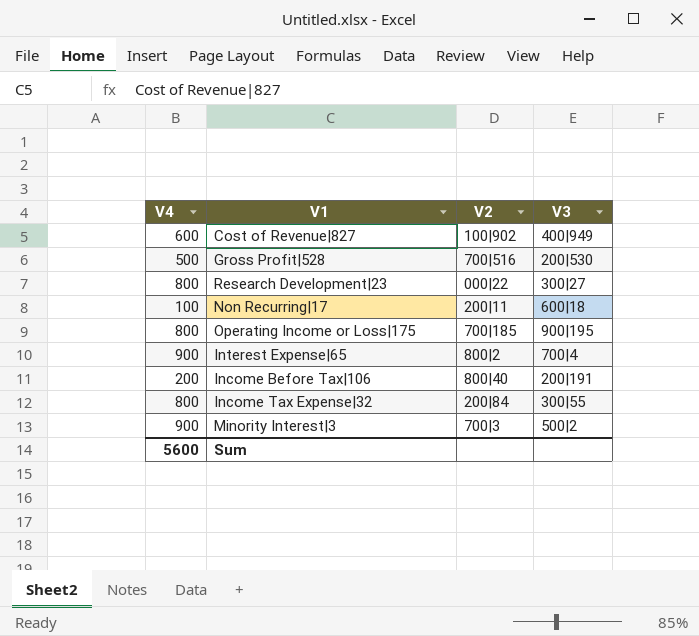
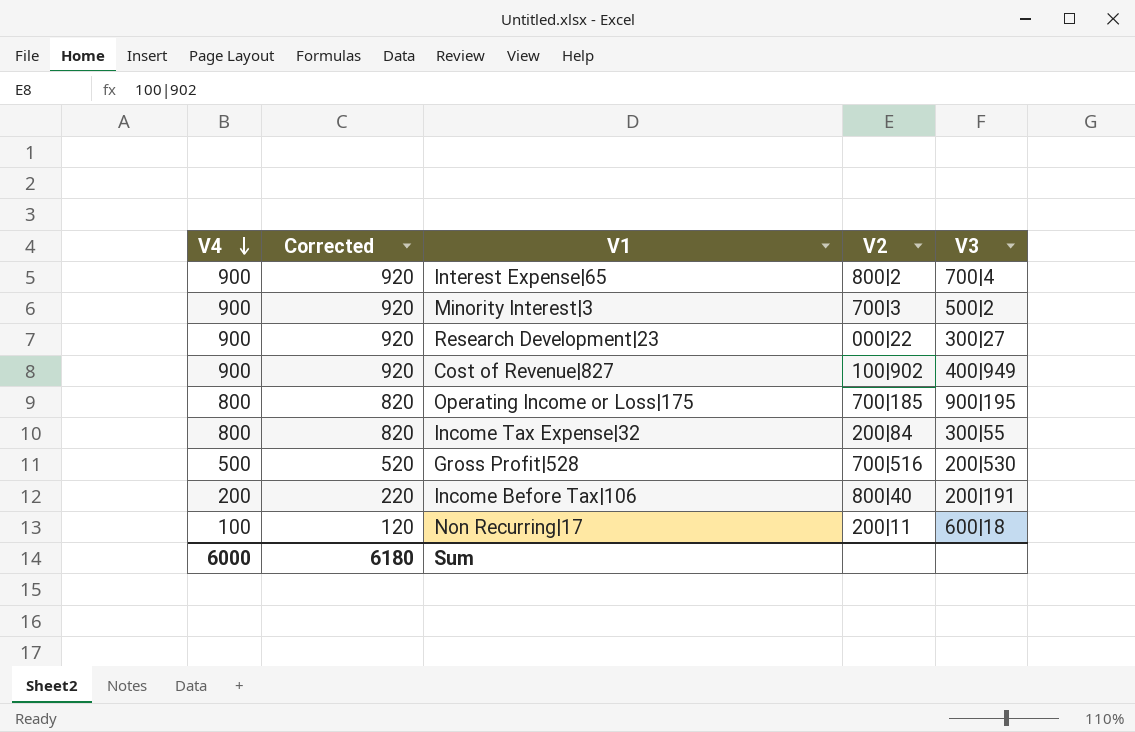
row order: none -> V4 descending
column Corrected | formula: none -> [V4] + 20
Research Development|23 | V4: 800 -> 900
Cost of Revenue|827 | V4: 600 -> 900
Sum | V4: 5600 -> 6000

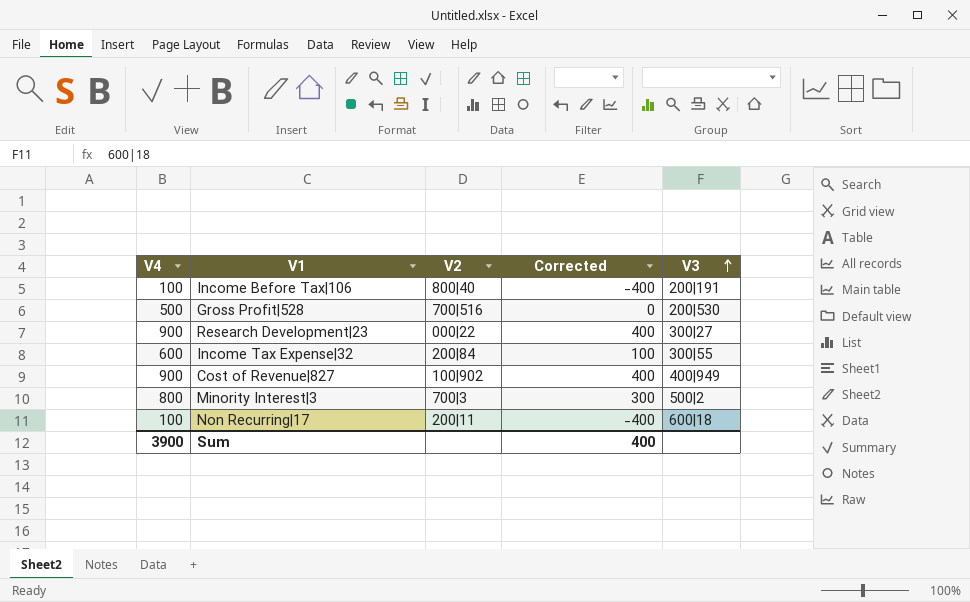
row order: V4 descending -> V3 ascending
column Corrected | formula: [V4] + 20 -> [V4] - 500
column Corrected | position: 2 -> 4
row Interest Expense|65: 900 | 920 | 800|2 | 700|4 -> none
row Operating Income or Loss|175: 800 | 820 | 700|185 | 900|195 -> none
Income Before Tax|106 | V4: 200 -> 100
Income Tax Expense|32 | V4: 800 -> 600
Minority Interest|3 | V4: 900 -> 800
Sum | V4: 6000 -> 3900
Sum | Corrected: 6180 -> 400

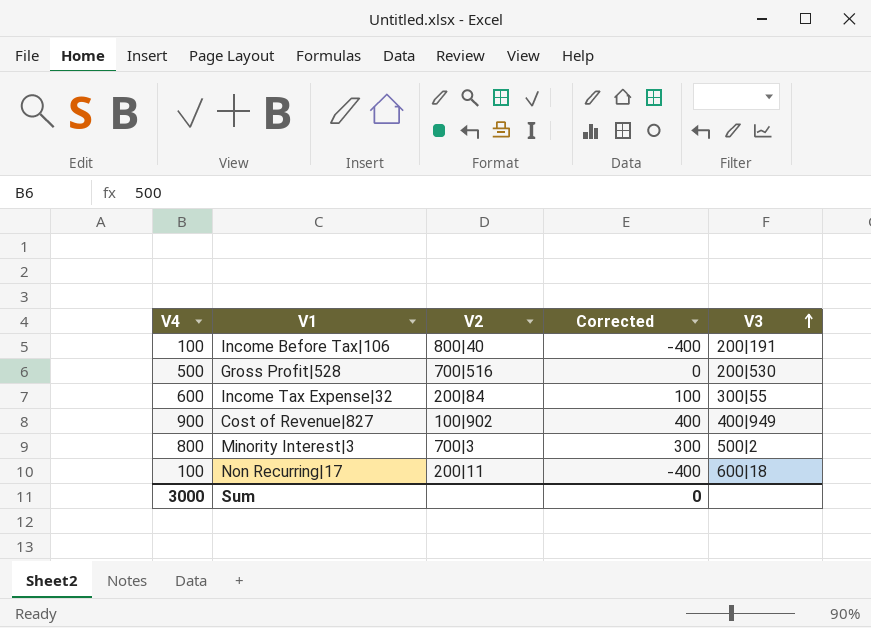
row Research Development|23: 900 | 000|22 | 400 | 300|27 -> none
Sum | V4: 3900 -> 3000
Sum | Corrected: 400 -> 0

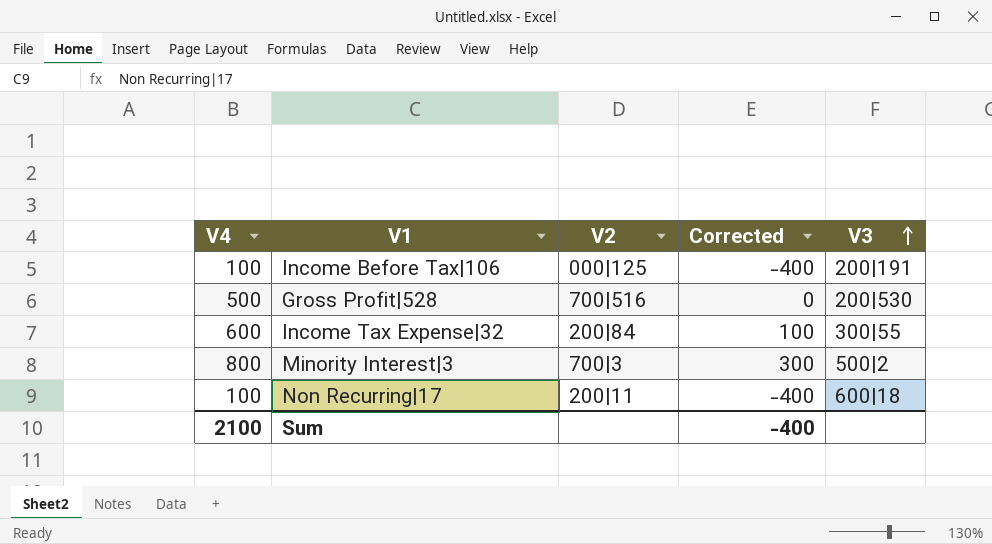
row Cost of Revenue|827: 900 | 100|902 | 400 | 400|949 -> none
Income Before Tax|106 | V2: 800|40 -> 000|125
Sum | V4: 3000 -> 2100
Sum | Corrected: 0 -> -400

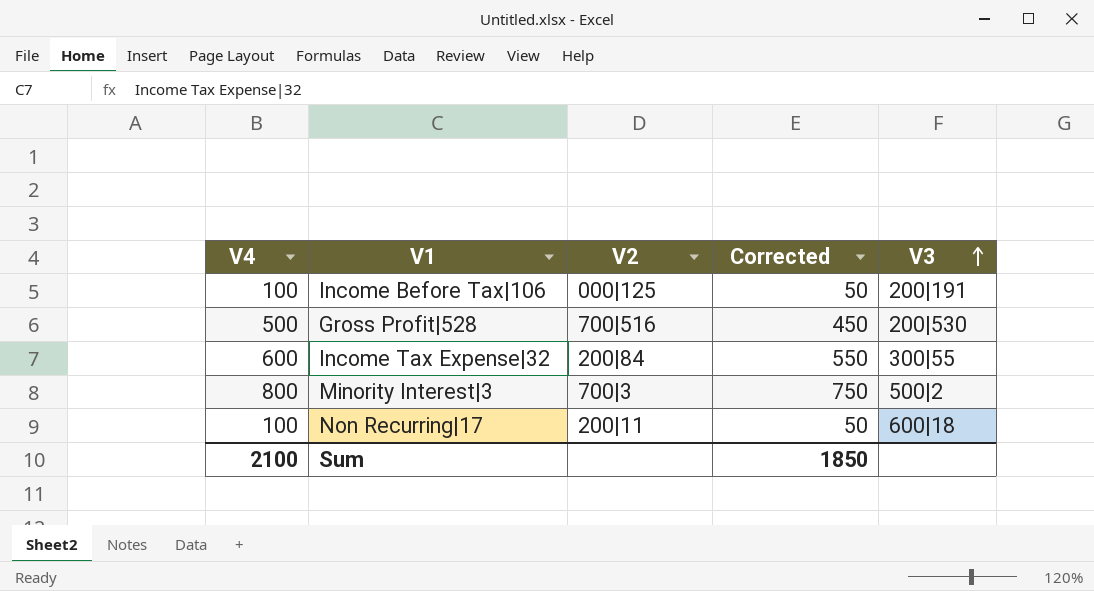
column Corrected | formula: [V4] - 500 -> [V4] - 50
Sum | Corrected: -400 -> 1850

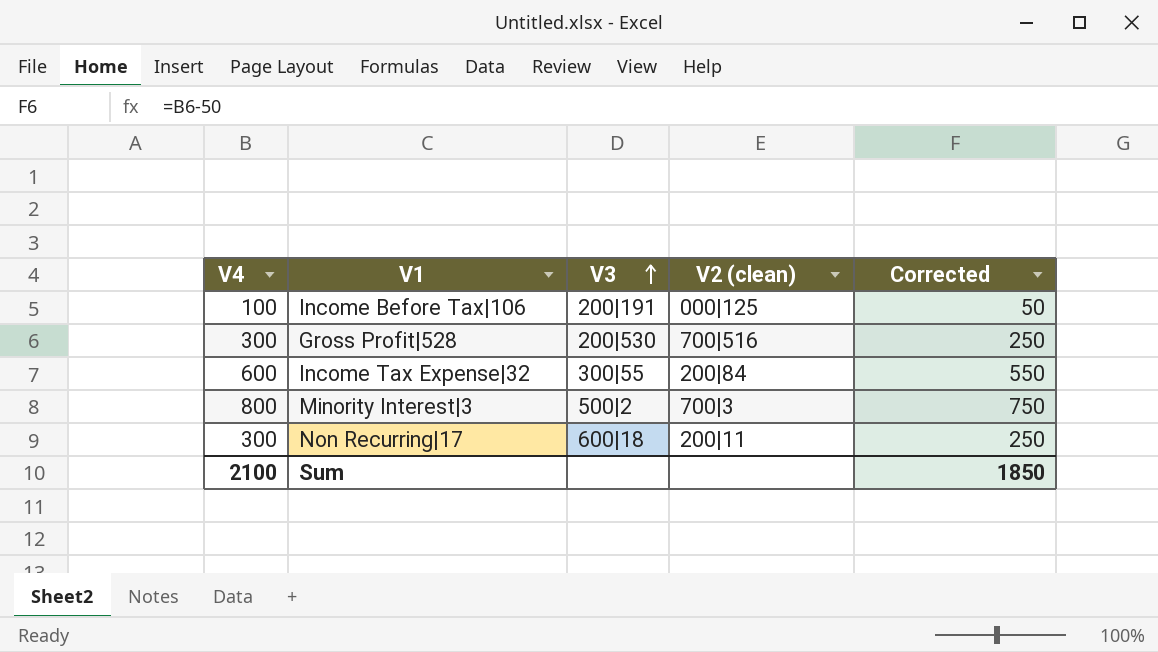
column V3 | position: 5 -> 3
column name: V2 -> V2 (clean)
Gross Profit|528 | V4: 500 -> 300
Gross Profit|528 | Corrected: 450 -> 250
Non Recurring|17 | V4: 100 -> 300
Non Recurring|17 | Corrected: 50 -> 250

